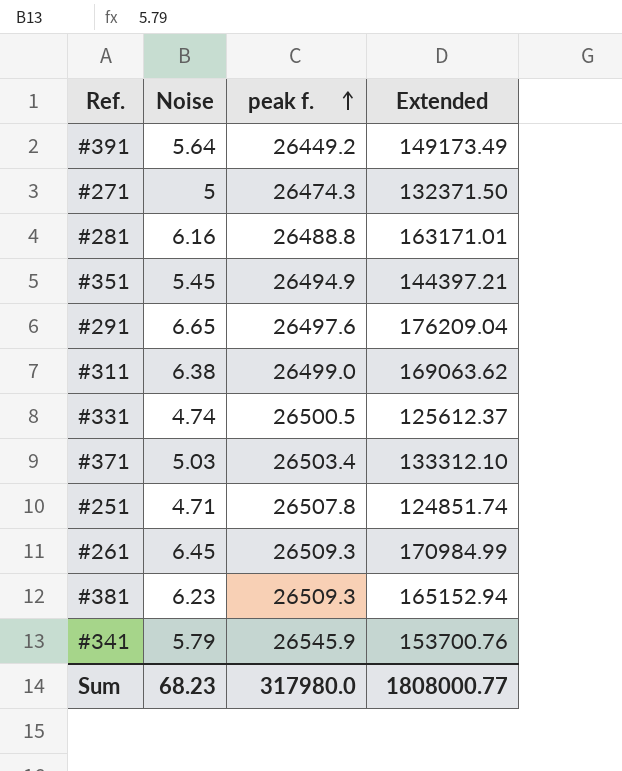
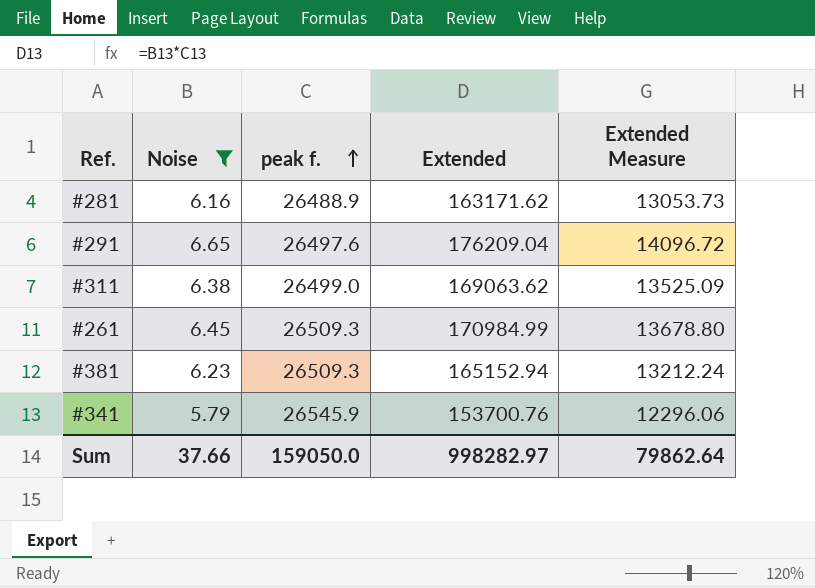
filter: none -> Noise >= 5.79
column Extended Measure | formula: none -> [Extended] * 0.08
#281 | peak f.: 26488.8 -> 26488.9
#281 | Extended: 163171.01 -> 163171.62
Sum | Noise: 68.23 -> 37.66
Sum | peak f.: 317980.0 -> 159050.0
Sum | Extended: 1808000.77 -> 998282.97

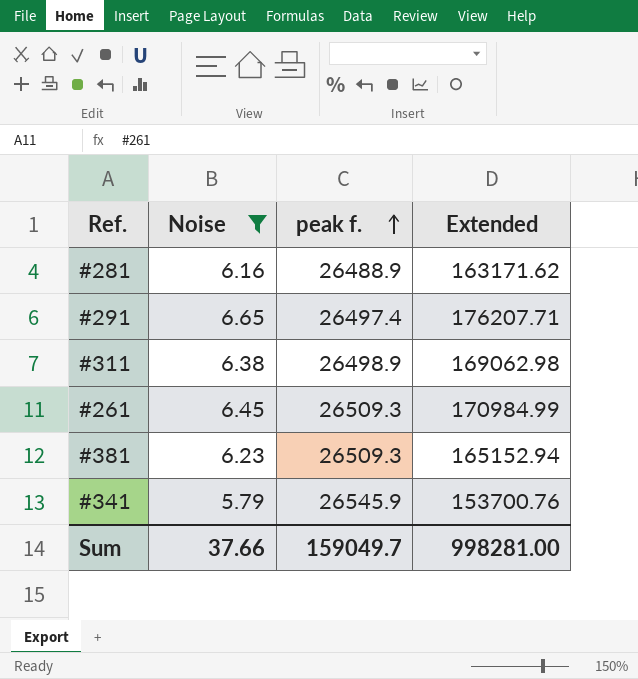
column Extended Measure | formula: [Extended] * 0.08 -> none
#291 | peak f.: 26497.6 -> 26497.4
#291 | Extended: 176209.04 -> 176207.71
#311 | peak f.: 26499.0 -> 26498.9
#311 | Extended: 169063.62 -> 169062.98
Sum | peak f.: 159050.0 -> 159049.7
Sum | Extended: 998282.97 -> 998281.00

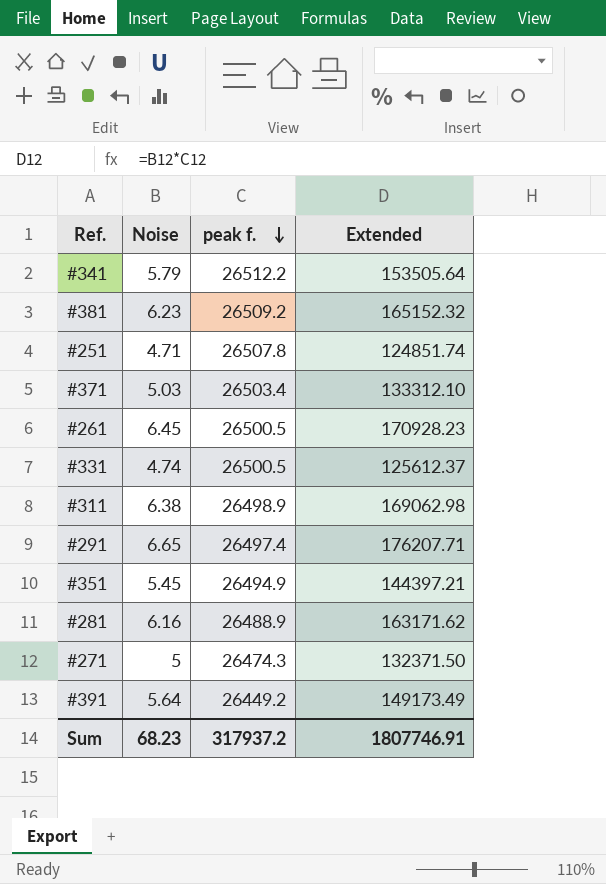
filter: Noise >= 5.79 -> none
row order: peak f. ascending -> peak f. descending
#341 | peak f.: 26545.9 -> 26512.2
#341 | Extended: 153700.76 -> 153505.64
#381 | peak f.: 26509.3 -> 26509.2
#381 | Extended: 165152.94 -> 165152.32
#261 | peak f.: 26509.3 -> 26500.5
#261 | Extended: 170984.99 -> 170928.23
Sum | Noise: 37.66 -> 68.23
Sum | peak f.: 159049.7 -> 317937.2
Sum | Extended: 998281.00 -> 1807746.91

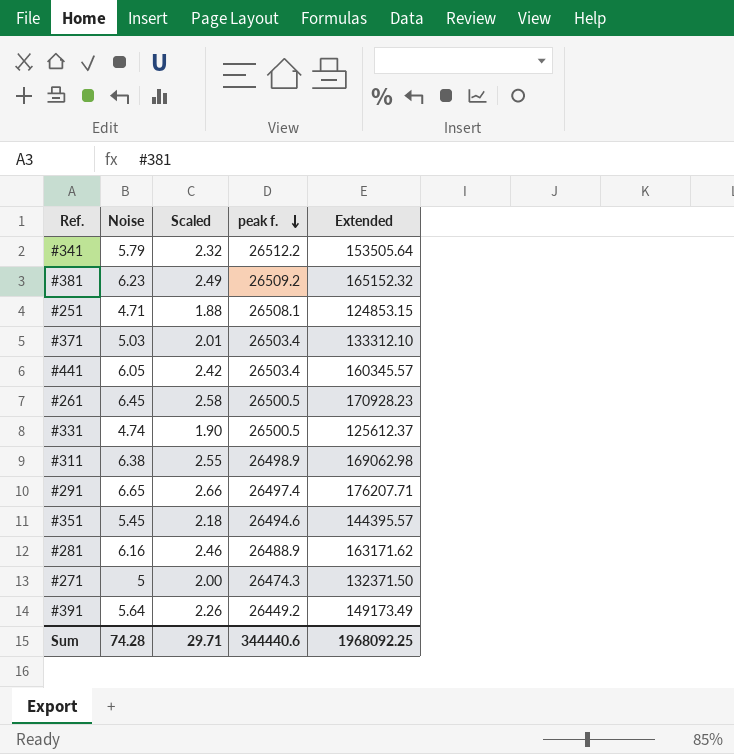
column Scaled | formula: none -> [Noise] * 0.4
#251 | peak f.: 26507.8 -> 26508.1
#251 | Extended: 124851.74 -> 124853.15
row #441: none -> 6.05 | 2.42 | 26503.4 | 160345.57
#351 | peak f.: 26494.9 -> 26494.6
#351 | Extended: 144397.21 -> 144395.57
Sum | Noise: 68.23 -> 74.28
Sum | peak f.: 317937.2 -> 344440.6
Sum | Extended: 1807746.91 -> 1968092.25

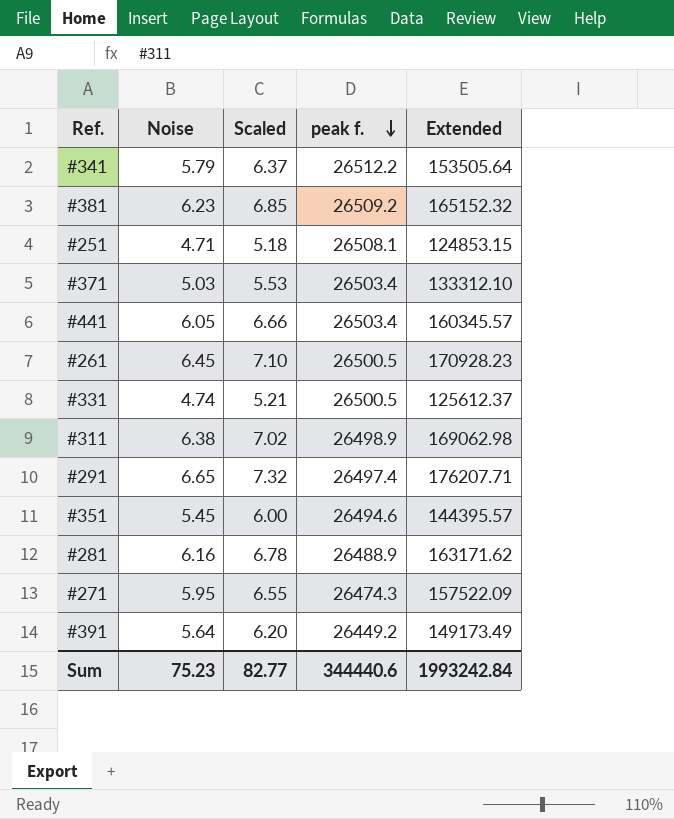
column Scaled | formula: [Noise] * 0.4 -> [Noise] * 1.1
#271 | Noise: 5 -> 5.95
#271 | Extended: 132371.50 -> 157522.09
Sum | Noise: 74.28 -> 75.23
Sum | Scaled: 29.71 -> 82.77
Sum | Extended: 1968092.25 -> 1993242.84

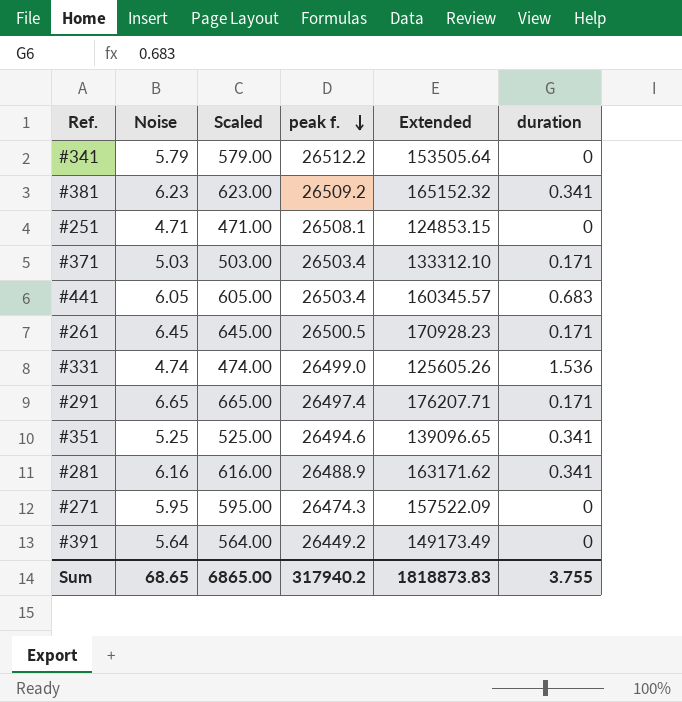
column Scaled | formula: [Noise] * 1.1 -> [Noise] * 100
column duration | position: none -> 6
row #311: 6.38 | 7.02 | 26498.9 | 169062.98 -> none
#331 | peak f.: 26500.5 -> 26499.0
#331 | Extended: 125612.37 -> 125605.26
#351 | Noise: 5.45 -> 5.25
#351 | Extended: 144395.57 -> 139096.65
Sum | Noise: 75.23 -> 68.65
Sum | Scaled: 82.77 -> 6865.00
Sum | peak f.: 344440.6 -> 317940.2
Sum | Extended: 1993242.84 -> 1818873.83

